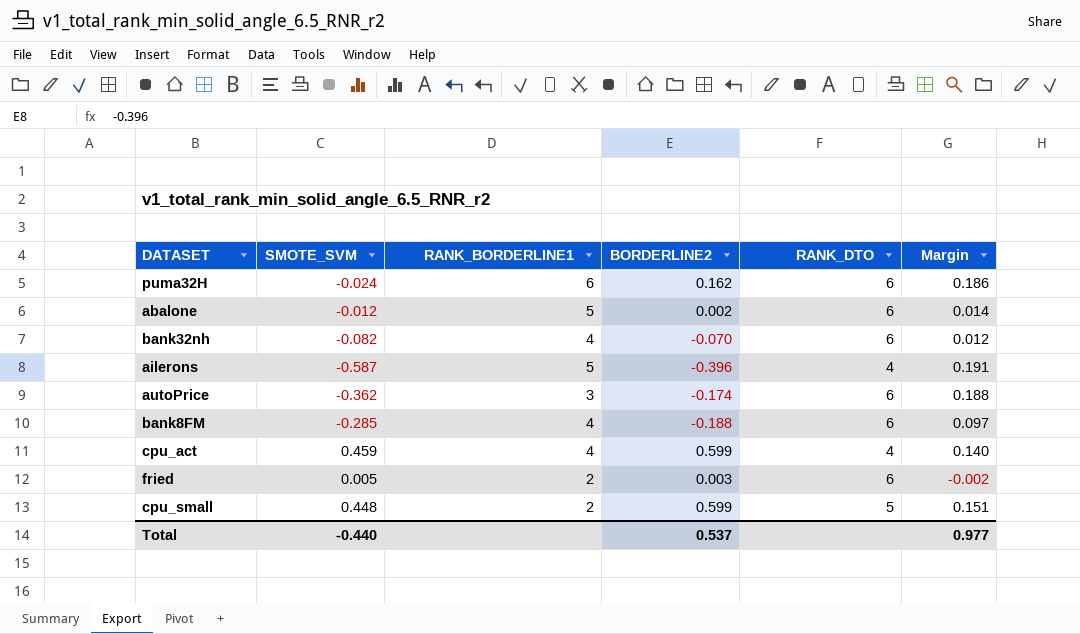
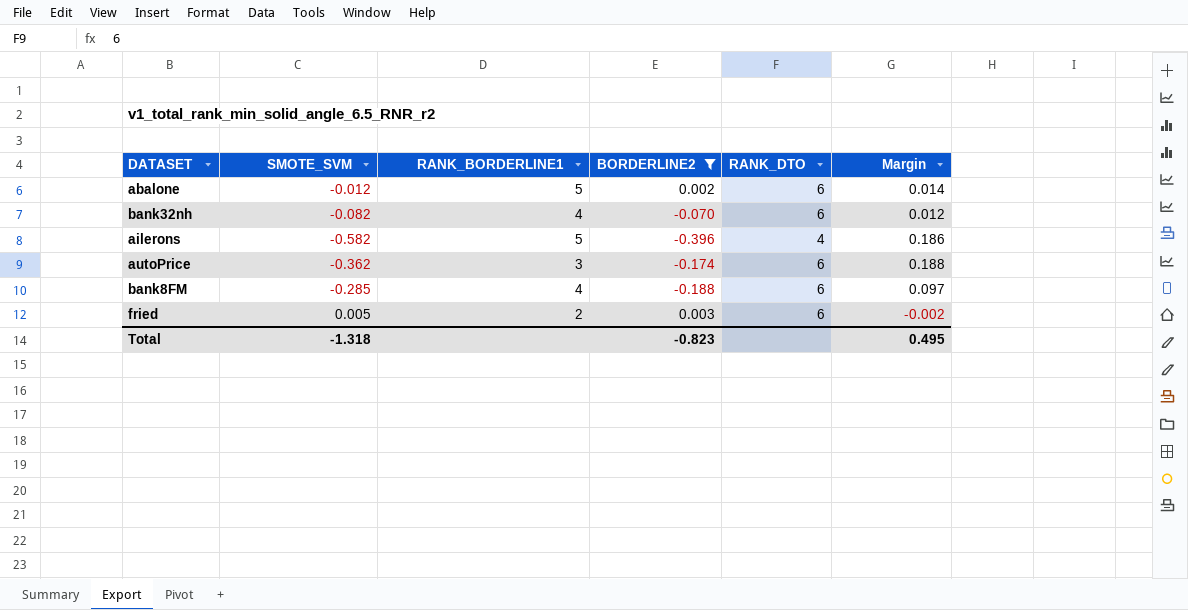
filter: none -> BORDERLINE2 <= 0.003
ailerons | SMOTE_SVM: -0.587 -> -0.582
ailerons | Margin: 0.191 -> 0.186
Total | SMOTE_SVM: -0.440 -> -1.318
Total | BORDERLINE2: 0.537 -> -0.823
Total | Margin: 0.977 -> 0.495

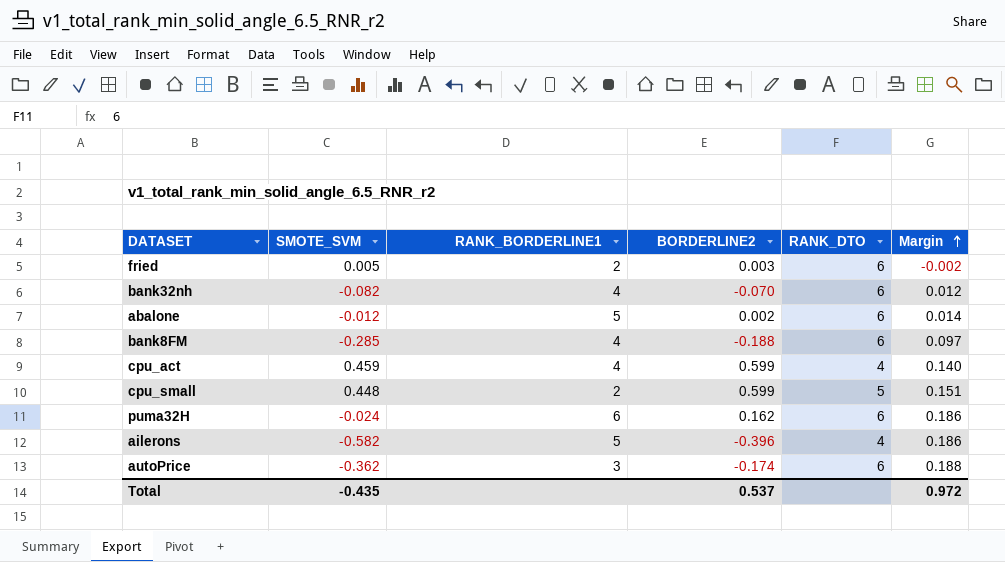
filter: BORDERLINE2 <= 0.003 -> none
row order: none -> Margin ascending
Total | SMOTE_SVM: -1.318 -> -0.435
Total | BORDERLINE2: -0.823 -> 0.537
Total | Margin: 0.495 -> 0.972

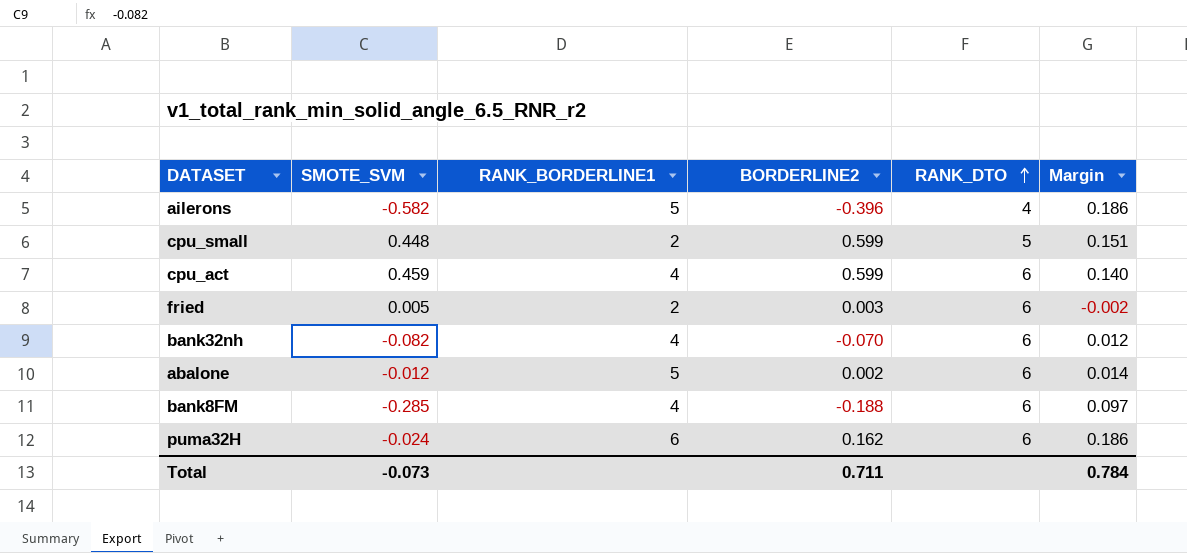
row order: Margin ascending -> RANK_DTO ascending
row autoPrice: -0.362 | 3 | -0.174 | 6 | 0.188 -> none
cpu_act | RANK_DTO: 4 -> 6
Total | SMOTE_SVM: -0.435 -> -0.073
Total | BORDERLINE2: 0.537 -> 0.711
Total | Margin: 0.972 -> 0.784

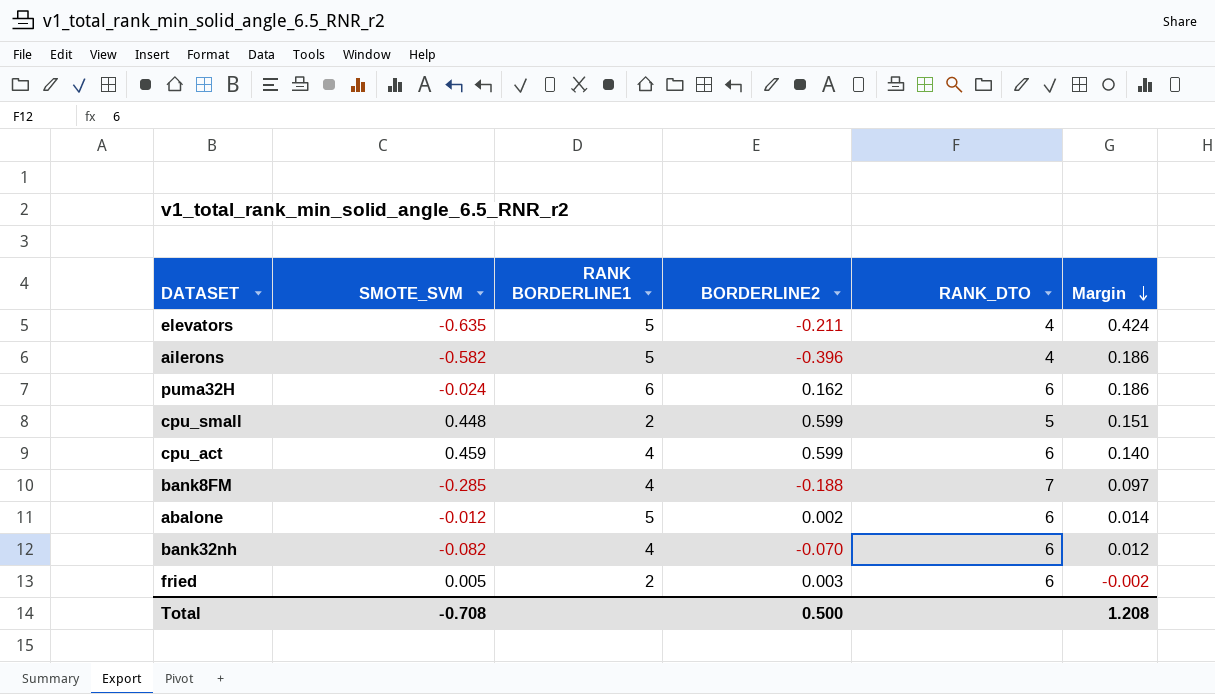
row order: RANK_DTO ascending -> Margin descending
column name: RANK_BORDERLINE1 -> RANK BORDERLINE1
row elevators: none -> -0.635 | 5 | -0.211 | 4 | 0.424
bank8FM | RANK_DTO: 6 -> 7
Total | SMOTE_SVM: -0.073 -> -0.708
Total | BORDERLINE2: 0.711 -> 0.500
Total | Margin: 0.784 -> 1.208

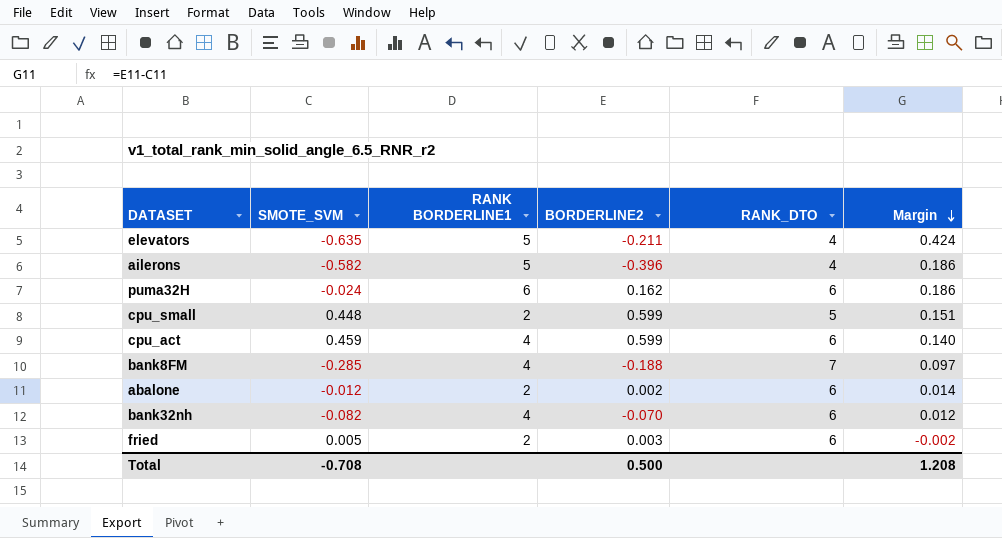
abalone | RANK BORDERLINE1: 5 -> 2

